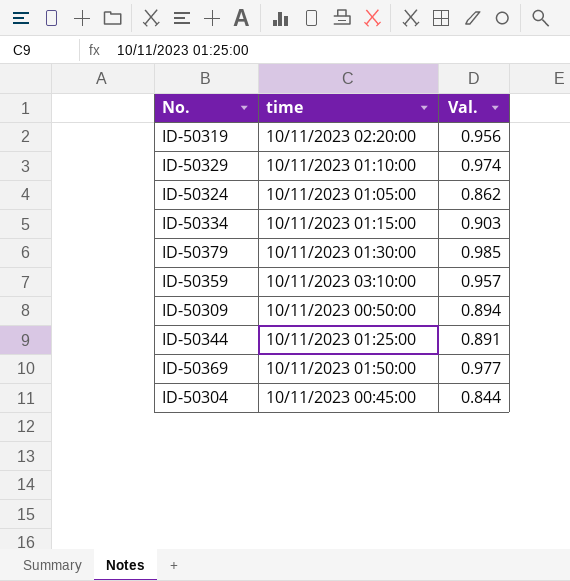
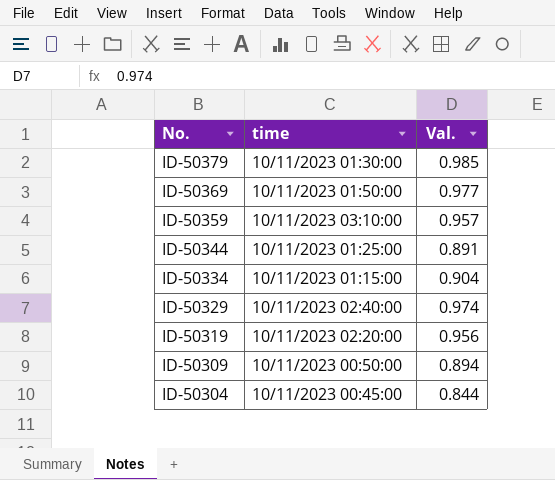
row order: none -> No. descending
row ID-50324: 10/11/2023 01:05:00 | 0.862 -> none
ID-50334 | Val.: 0.903 -> 0.904
ID-50329 | time: 10/11/2023 01:10:00 -> 10/11/2023 02:40:00

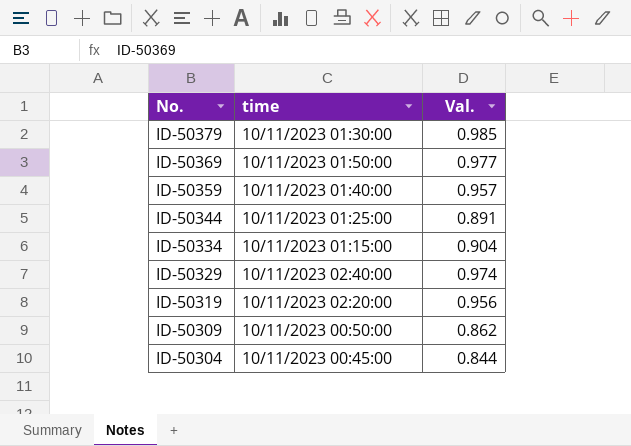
ID-50359 | time: 10/11/2023 03:10:00 -> 10/11/2023 01:40:00
ID-50309 | Val.: 0.894 -> 0.862

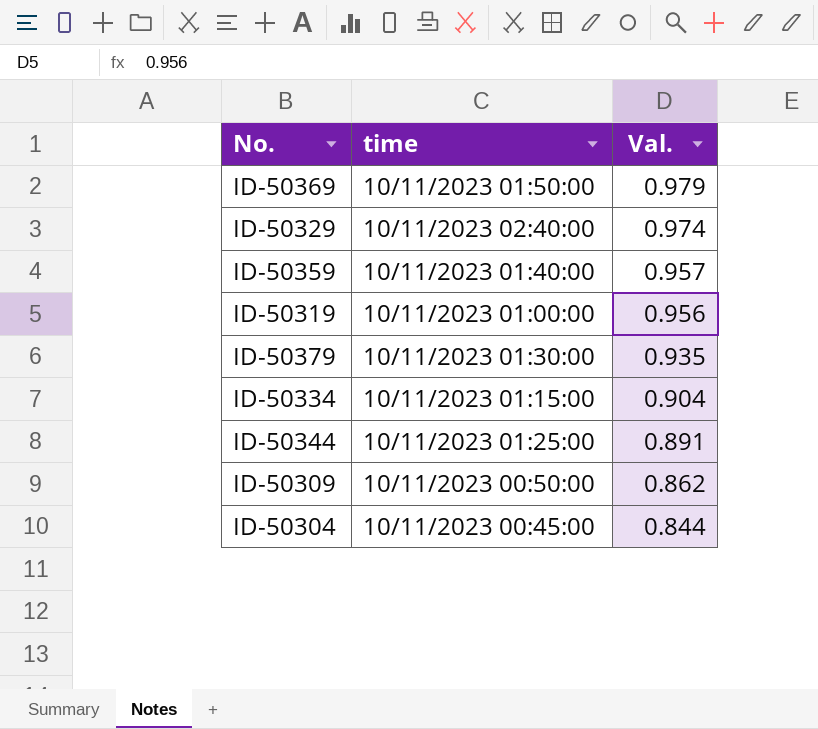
row order: No. descending -> Val. descending
ID-50369 | Val.: 0.977 -> 0.979
ID-50319 | time: 10/11/2023 02:20:00 -> 10/11/2023 01:00:00
ID-50379 | Val.: 0.985 -> 0.935

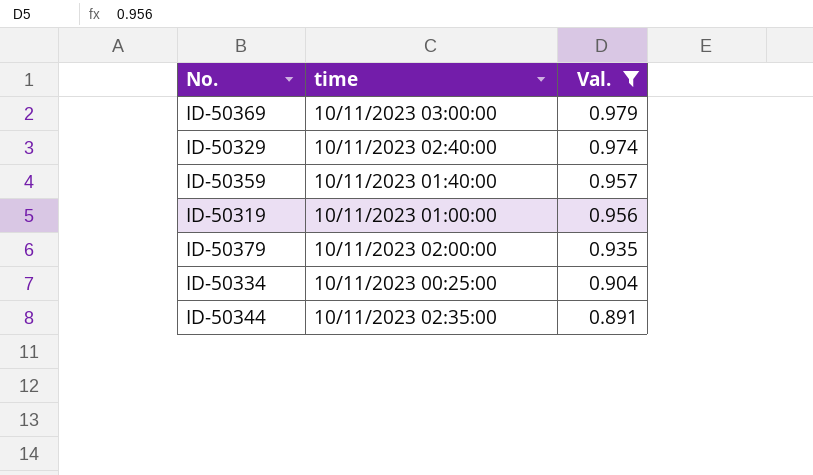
filter: none -> Val. >= 0.891
ID-50369 | time: 10/11/2023 01:50:00 -> 10/11/2023 03:00:00
ID-50379 | time: 10/11/2023 01:30:00 -> 10/11/2023 02:00:00
ID-50334 | time: 10/11/2023 01:15:00 -> 10/11/2023 00:25:00
ID-50344 | time: 10/11/2023 01:25:00 -> 10/11/2023 02:35:00

